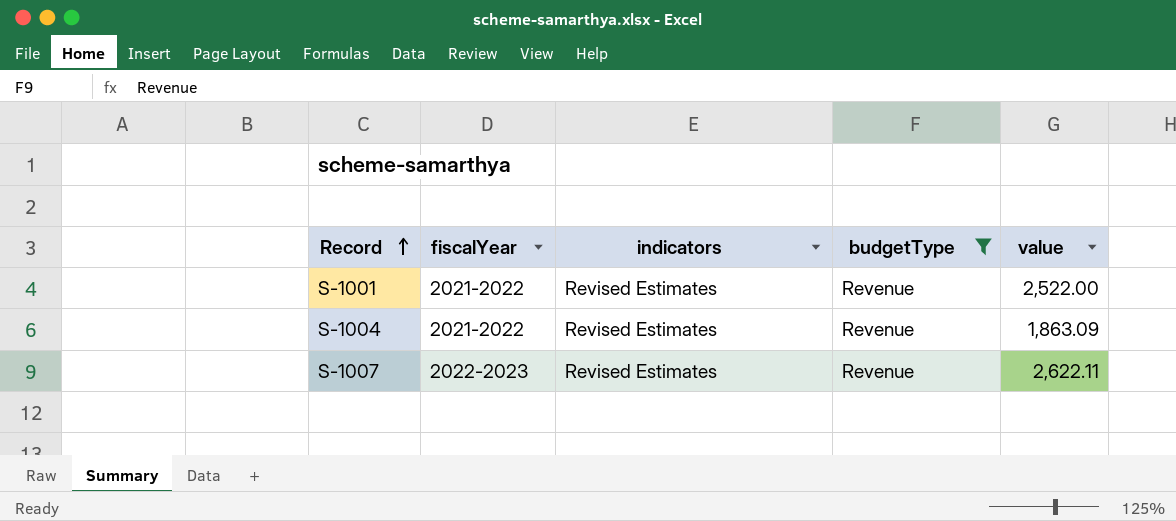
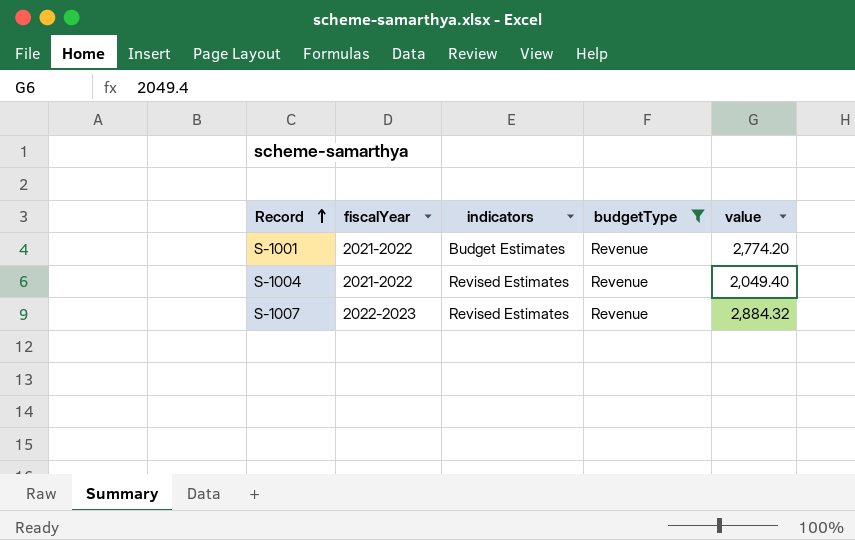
S-1001 | indicators: Revised Estimates -> Budget Estimates
S-1001 | value: 2,522.00 -> 2,774.20
S-1004 | value: 1,863.09 -> 2,049.40
S-1007 | value: 2,622.11 -> 2,884.32

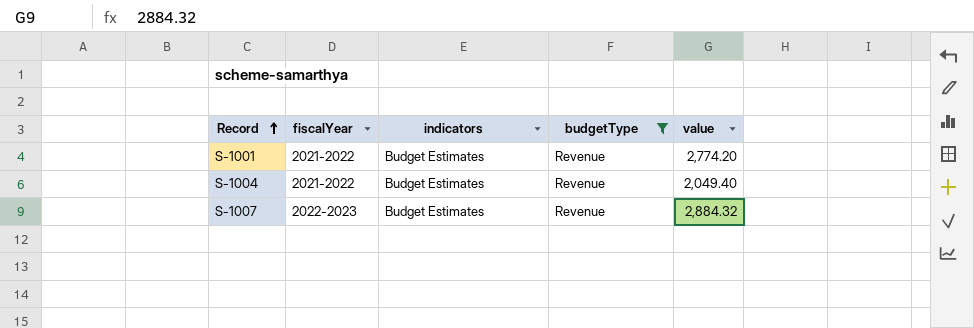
S-1004 | indicators: Revised Estimates -> Budget Estimates
S-1007 | indicators: Revised Estimates -> Budget Estimates

